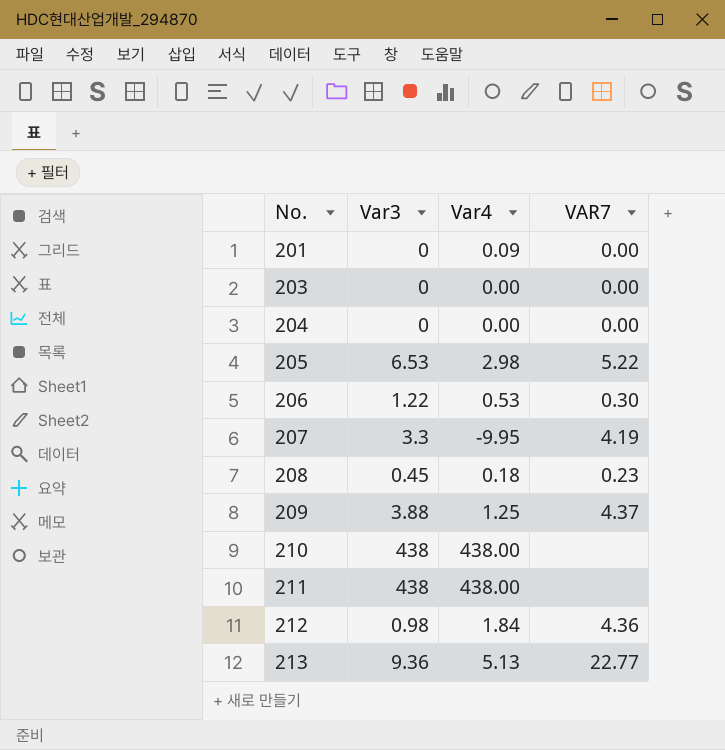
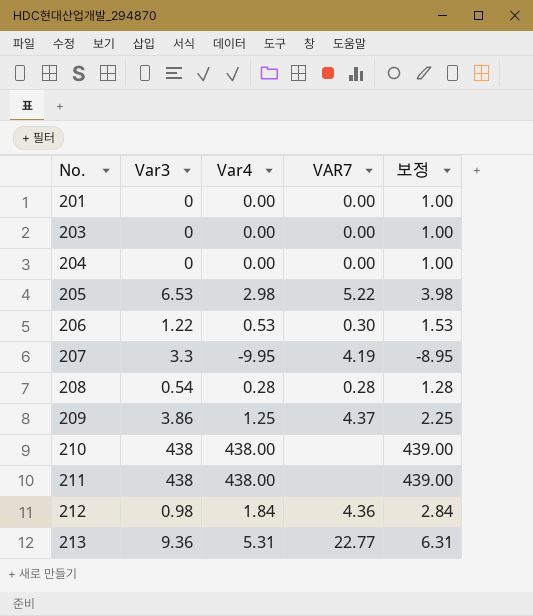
column 보정 | formula: none -> [Var4] + 1
201 | Var4: 0.09 -> 0.00
208 | Var3: 0.45 -> 0.54
208 | Var4: 0.18 -> 0.28
208 | VAR7: 0.23 -> 0.28
209 | Var3: 3.88 -> 3.86
213 | Var4: 5.13 -> 5.31

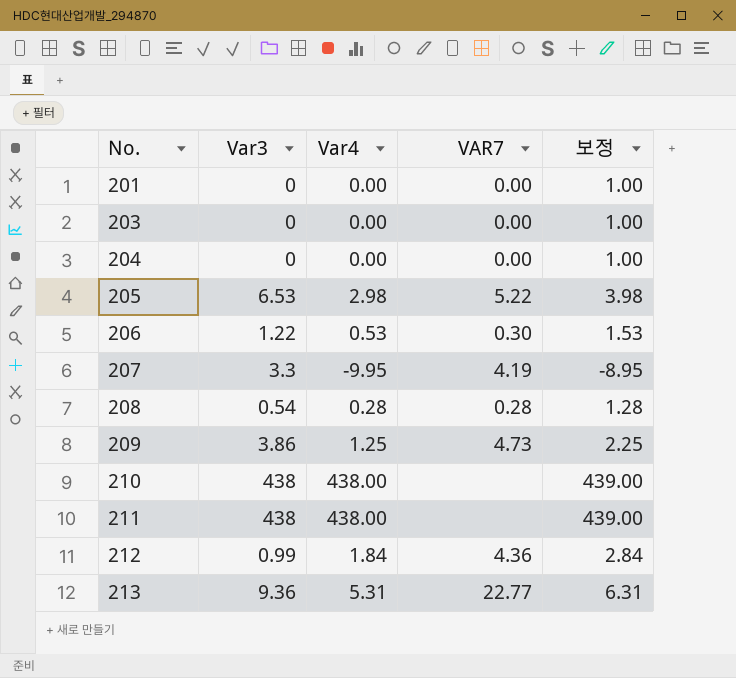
209 | VAR7: 4.37 -> 4.73
212 | Var3: 0.98 -> 0.99

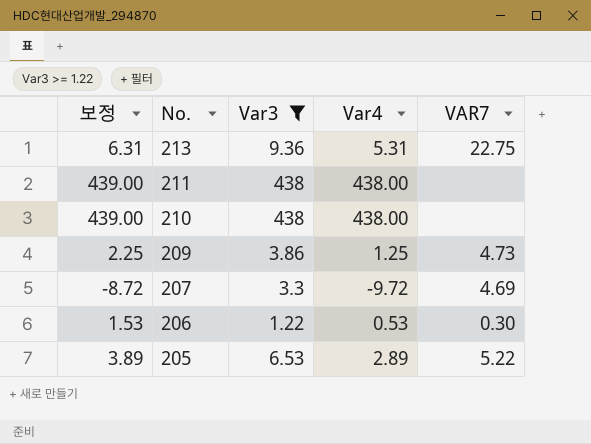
filter: none -> Var3 >= 1.22
row order: No. ascending -> No. descending
column 보정 | position: 5 -> 1
213 | VAR7: 22.77 -> 22.75
207 | 보정: -8.95 -> -8.72
207 | Var4: -9.95 -> -9.72
207 | VAR7: 4.19 -> 4.69
205 | 보정: 3.98 -> 3.89
205 | Var4: 2.98 -> 2.89

